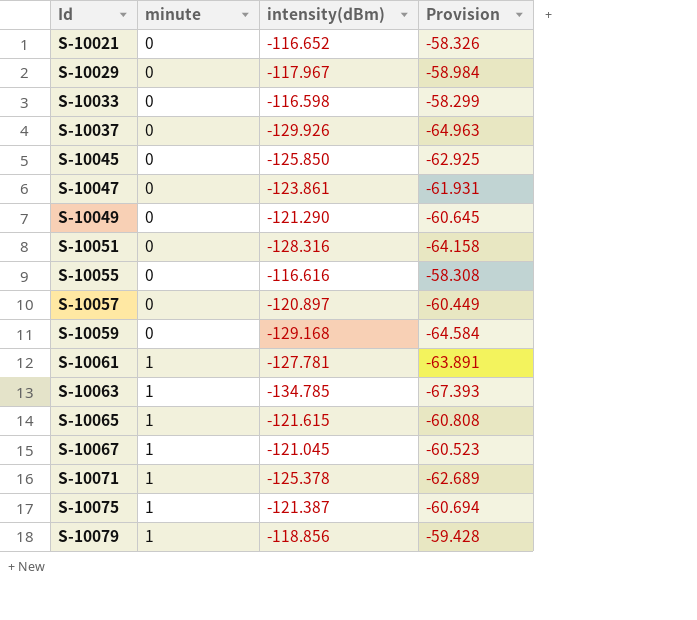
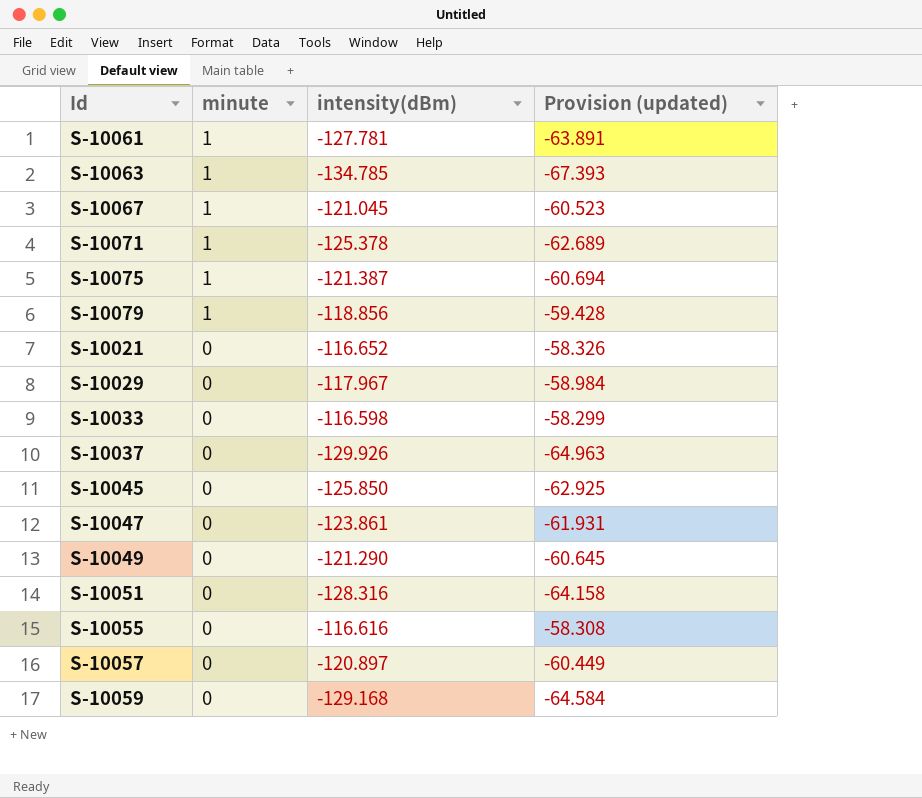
row order: Id ascending -> minute descending
column name: Provision -> Provision (updated)
row S-10065: 1 | -121.615 | -60.808 -> none

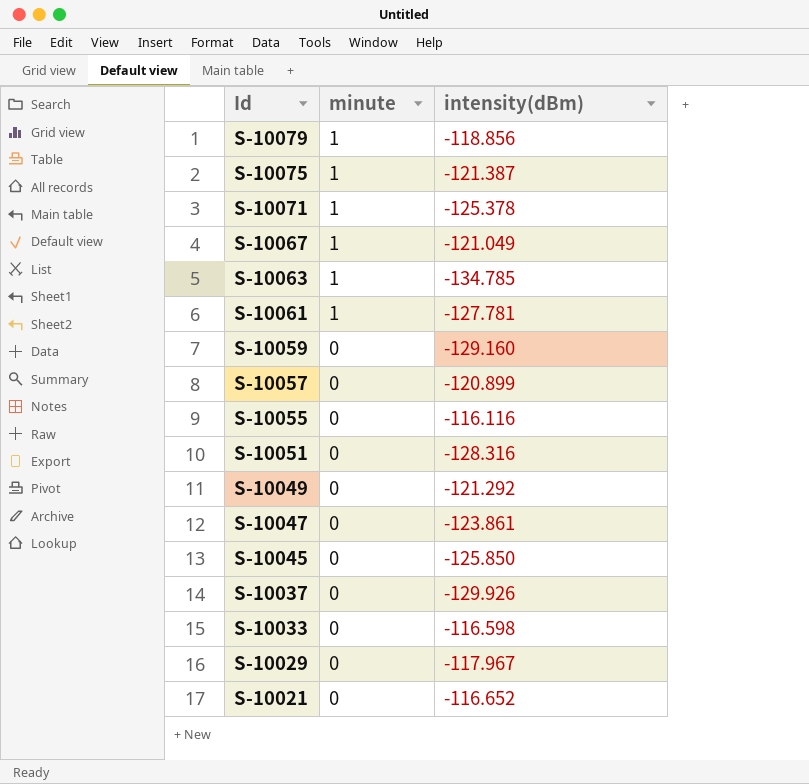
row order: minute descending -> Id descending
column Provision (updated) | formula: [intensity(dBm)] * 0.5 -> none
S-10067 | intensity(dBm): -121.045 -> -121.049
S-10059 | intensity(dBm): -129.168 -> -129.160
S-10057 | intensity(dBm): -120.897 -> -120.899
S-10055 | intensity(dBm): -116.616 -> -116.116
S-10049 | intensity(dBm): -121.290 -> -121.292

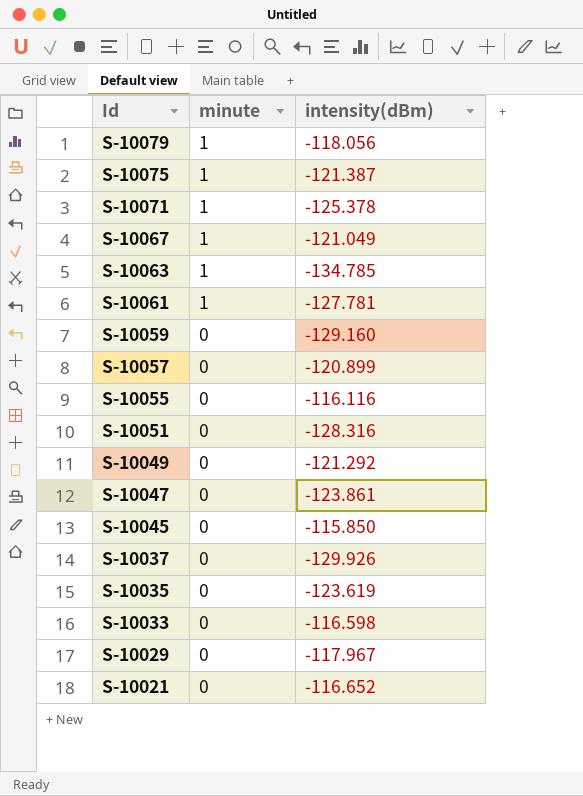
S-10079 | intensity(dBm): -118.856 -> -118.056
S-10045 | intensity(dBm): -125.850 -> -115.850
row S-10035: none -> 0 | -123.619

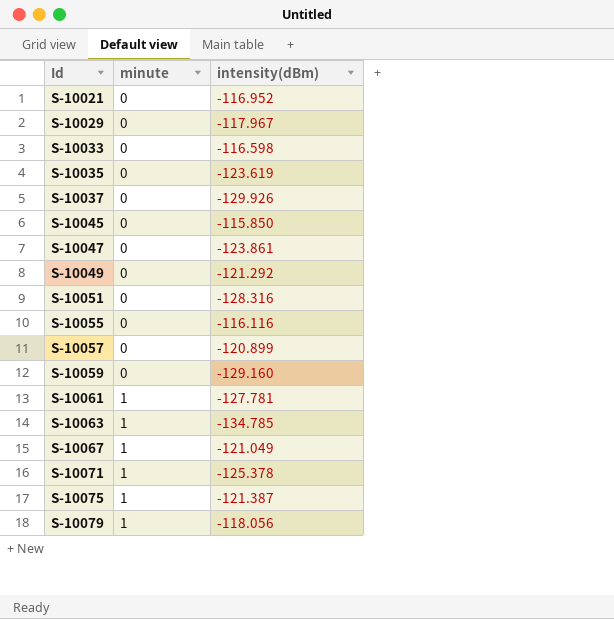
row order: Id descending -> Id ascending
S-10021 | intensity(dBm): -116.652 -> -116.952

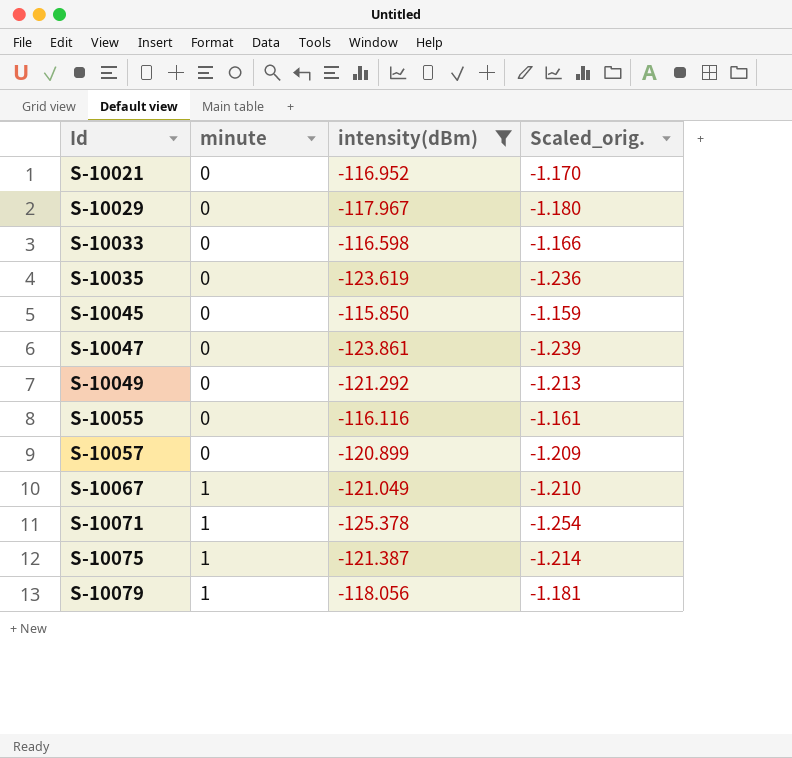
filter: none -> intensity(dBm) >= -125.378
column Scaled_orig. | formula: none -> [intensity(dBm)] * 0.01

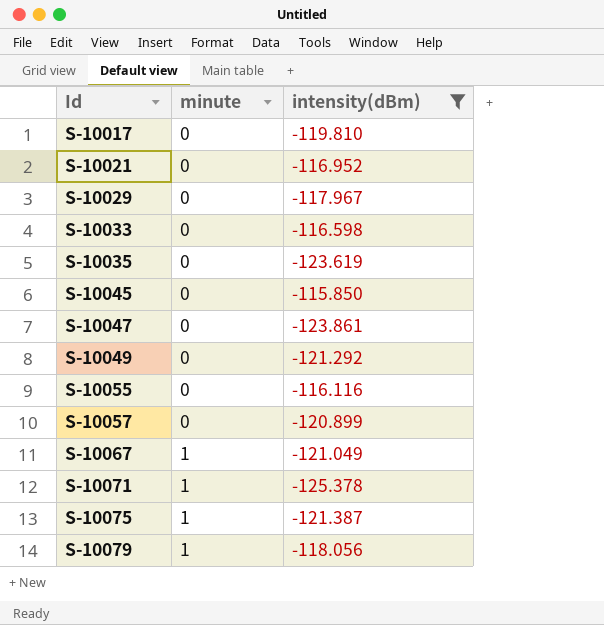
column Scaled_orig. | formula: [intensity(dBm)] * 0.01 -> none
row S-10017: none -> 0 | -119.810

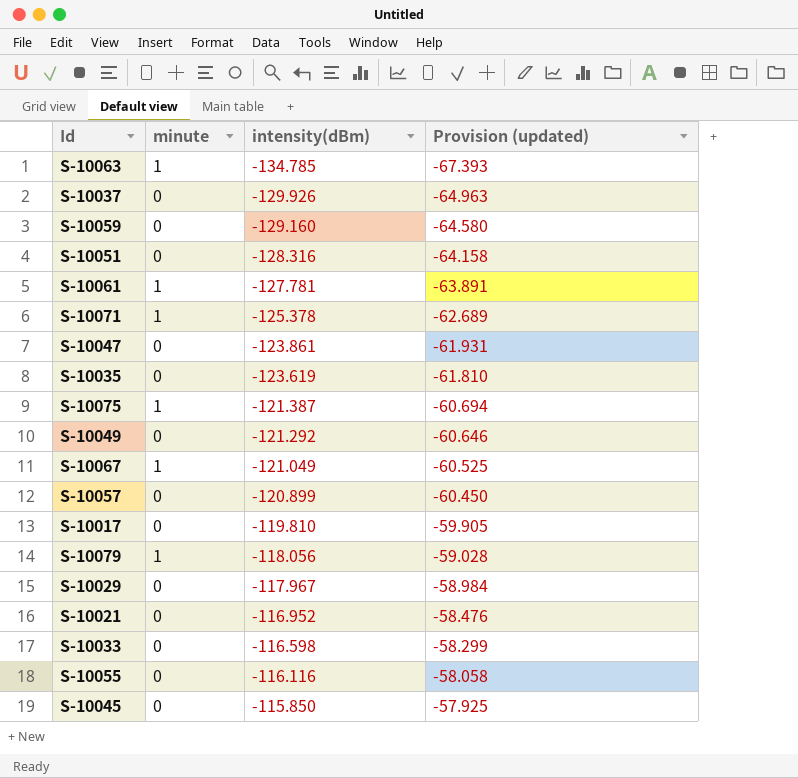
filter: intensity(dBm) >= -125.378 -> none
row order: Id ascending -> intensity(dBm) ascending
column Provision (updated) | formula: none -> [intensity(dBm)] * 0.5

